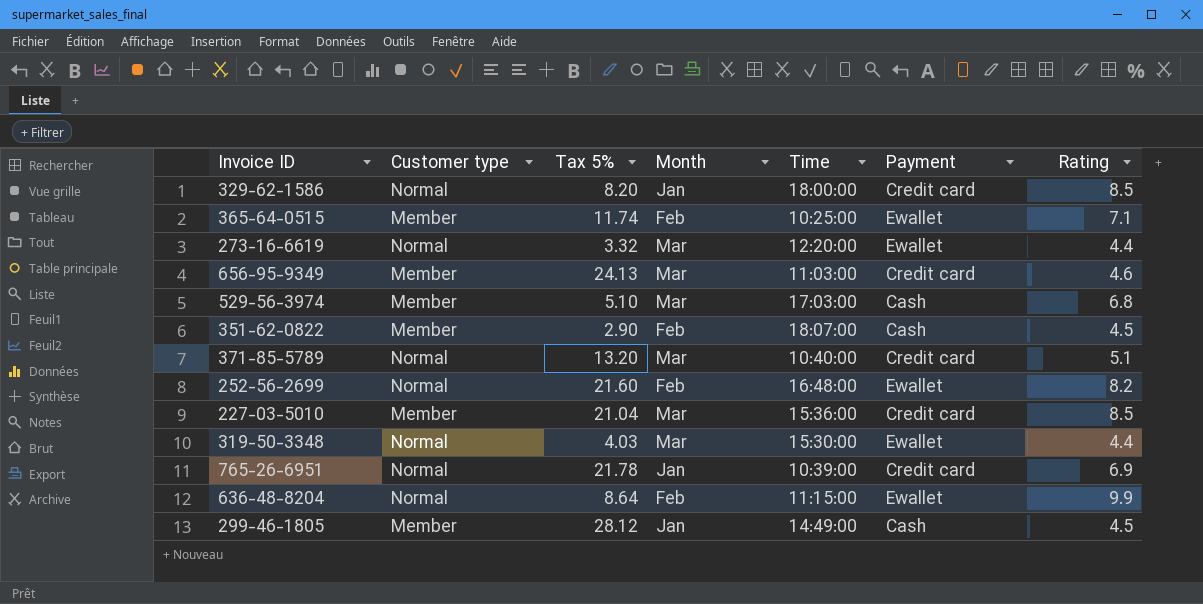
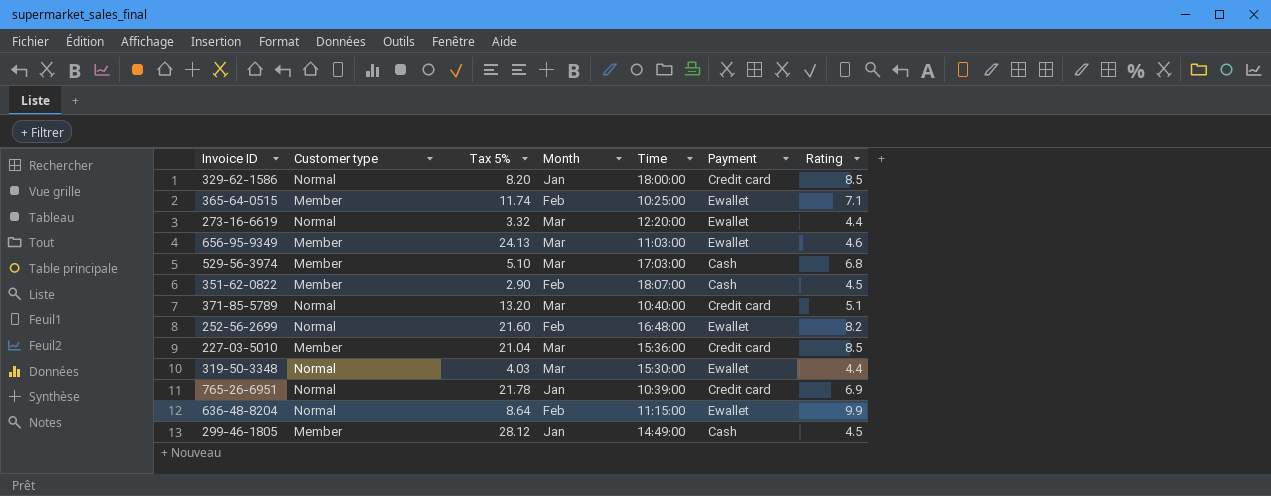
656-95-9349 | Payment: Credit card -> Ewallet

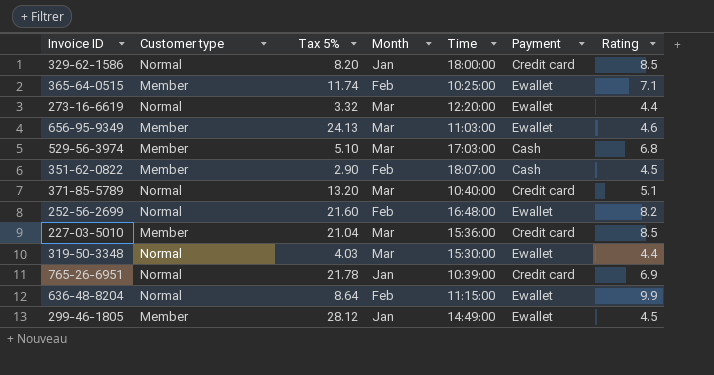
299-46-1805 | Payment: Cash -> Ewallet

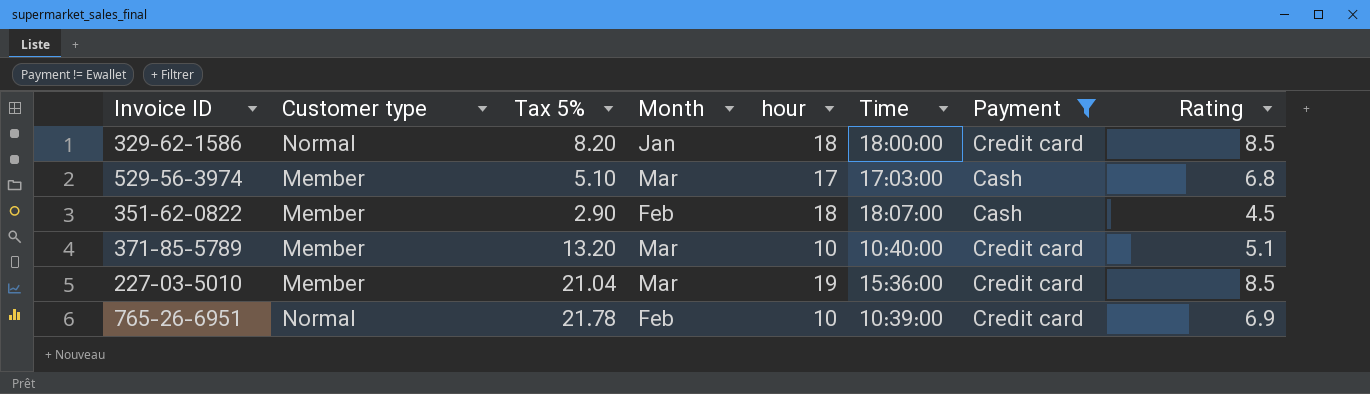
filter: none -> Payment != Ewallet
column hour | position: none -> 5
371-85-5789 | Customer type: Normal -> Member
765-26-6951 | Month: Jan -> Feb

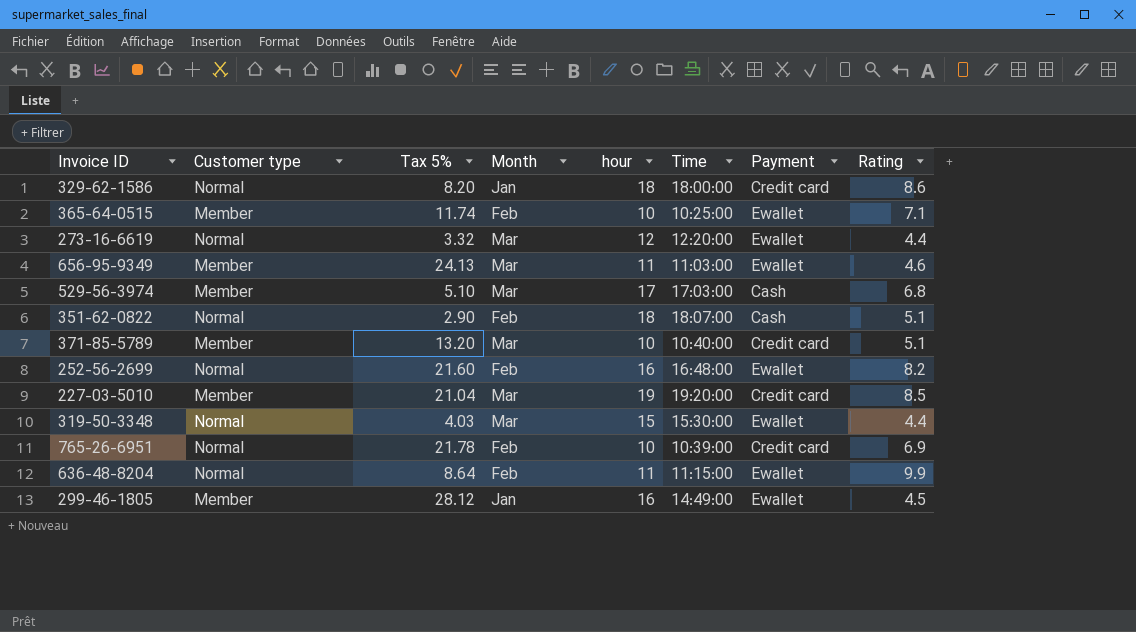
filter: Payment != Ewallet -> none
329-62-1586 | Rating: 8.5 -> 8.6
351-62-0822 | Customer type: Member -> Normal
351-62-0822 | Rating: 4.5 -> 5.1
227-03-5010 | Time: 15:36:00 -> 19:20:00

